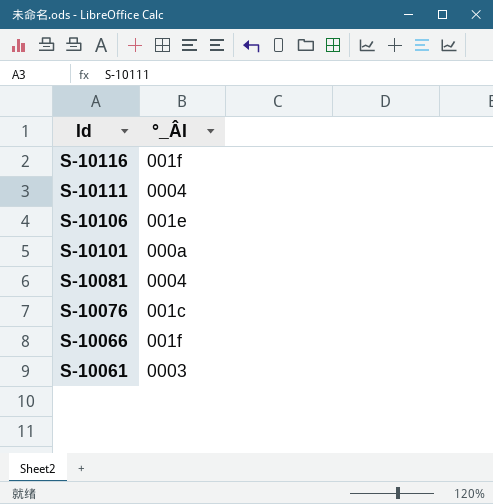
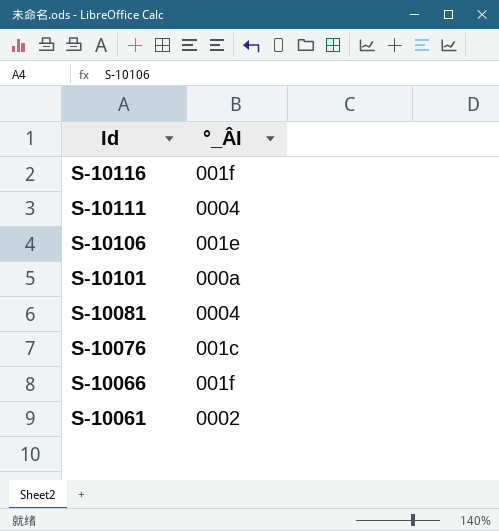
S-10061 | °_ÂI: 0003 -> 0002

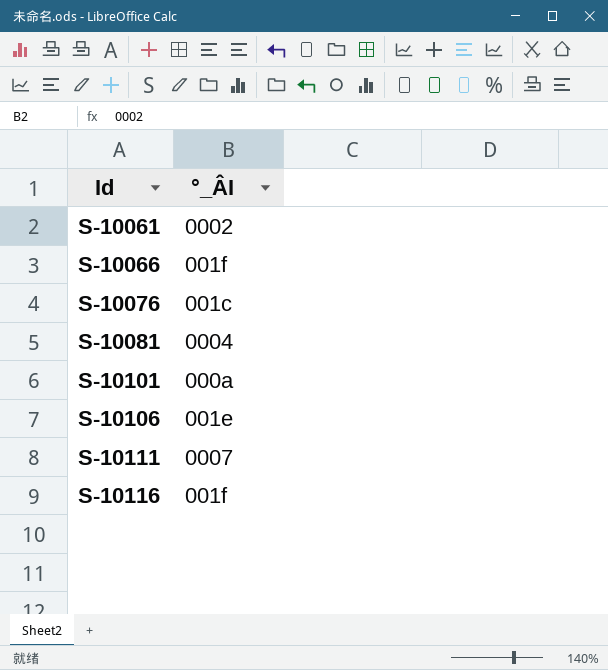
row order: Id descending -> Id ascending
S-10111 | °_ÂI: 0004 -> 0007

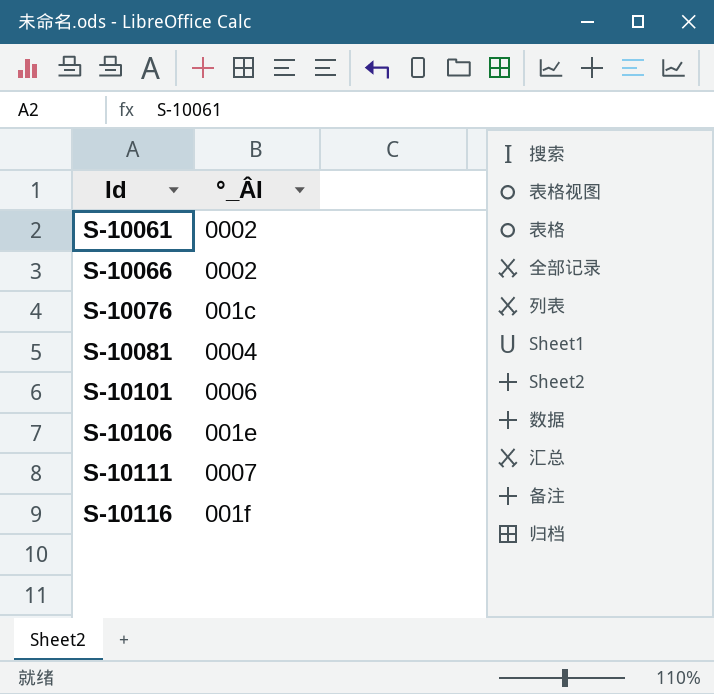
S-10066 | °_ÂI: 001f -> 0002
S-10101 | °_ÂI: 000a -> 0006

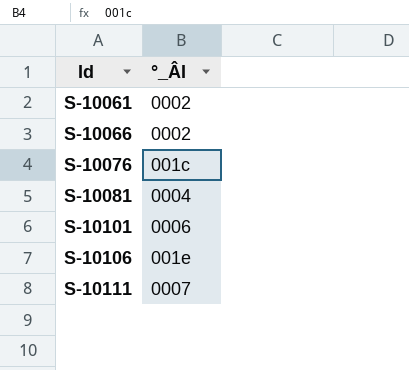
row S-10116: 001f -> none

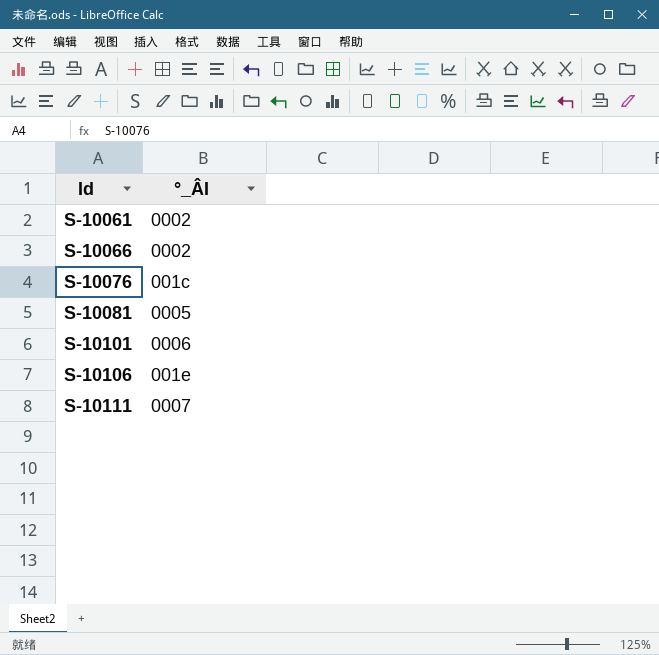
S-10081 | °_ÂI: 0004 -> 0005

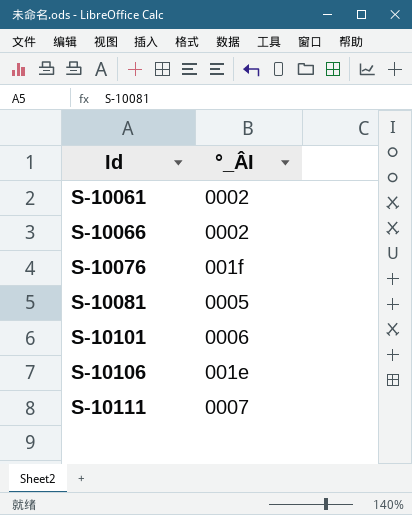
S-10076 | °_ÂI: 001c -> 001f

